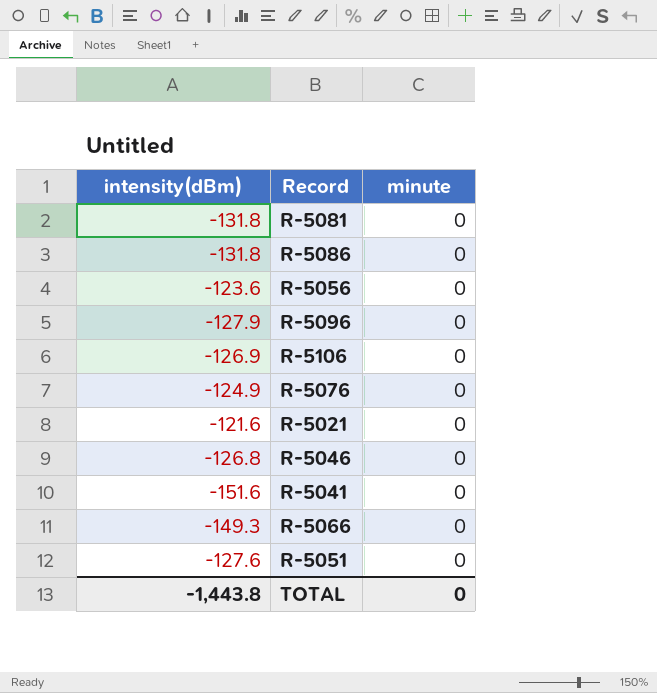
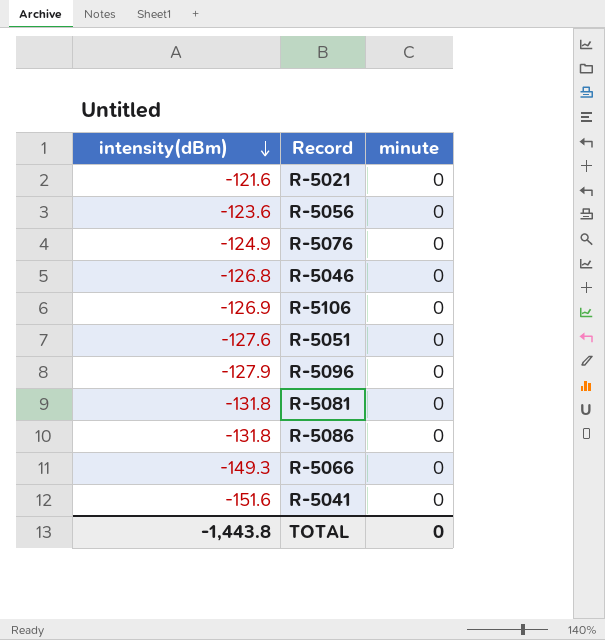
row order: none -> intensity(dBm) descending

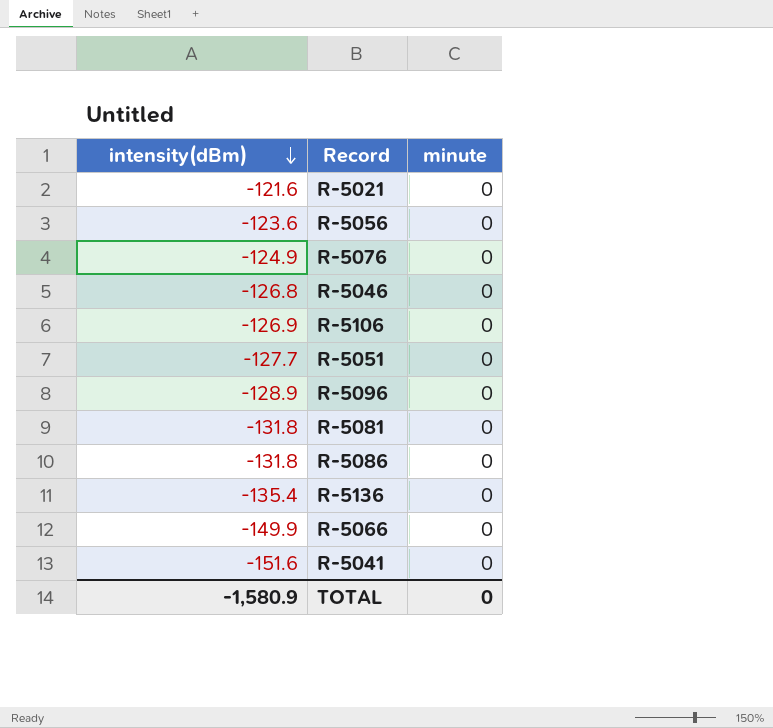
R-5051 | intensity(dBm): -127.6 -> -127.7
R-5096 | intensity(dBm): -127.9 -> -128.9
row R-5136: none -> -135.4 | 0
R-5066 | intensity(dBm): -149.3 -> -149.9
TOTAL | intensity(dBm): -1,443.8 -> -1,580.9

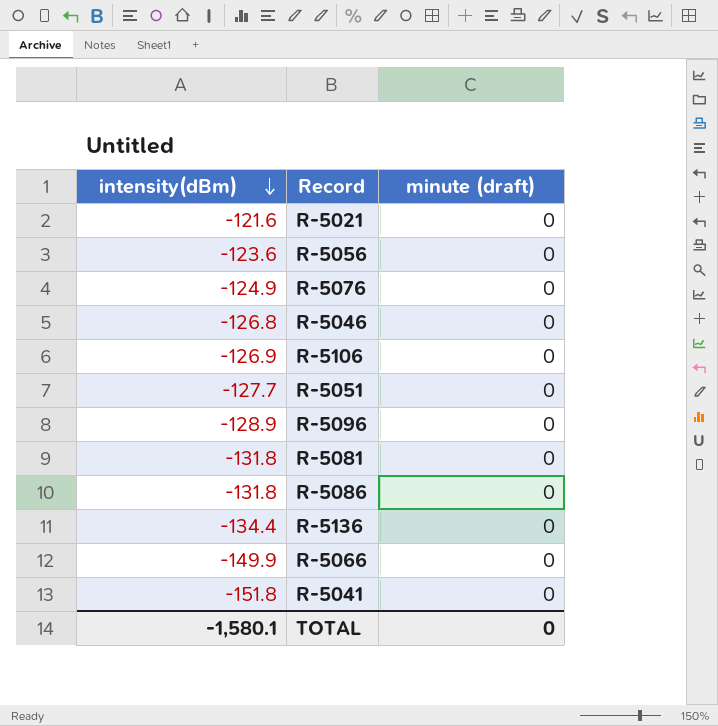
column name: minute -> minute (draft)
R-5136 | intensity(dBm): -135.4 -> -134.4
R-5041 | intensity(dBm): -151.6 -> -151.8
TOTAL | intensity(dBm): -1,580.9 -> -1,580.1

